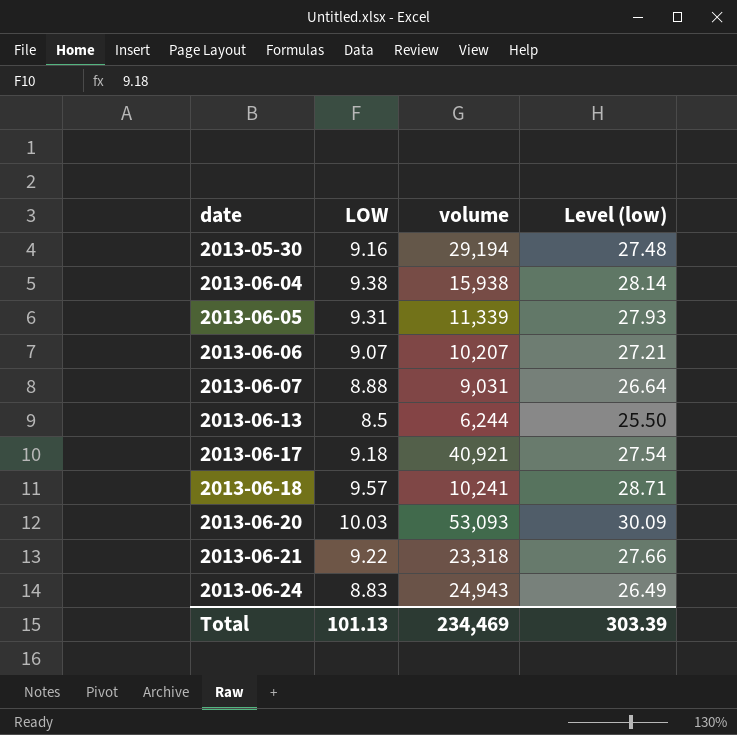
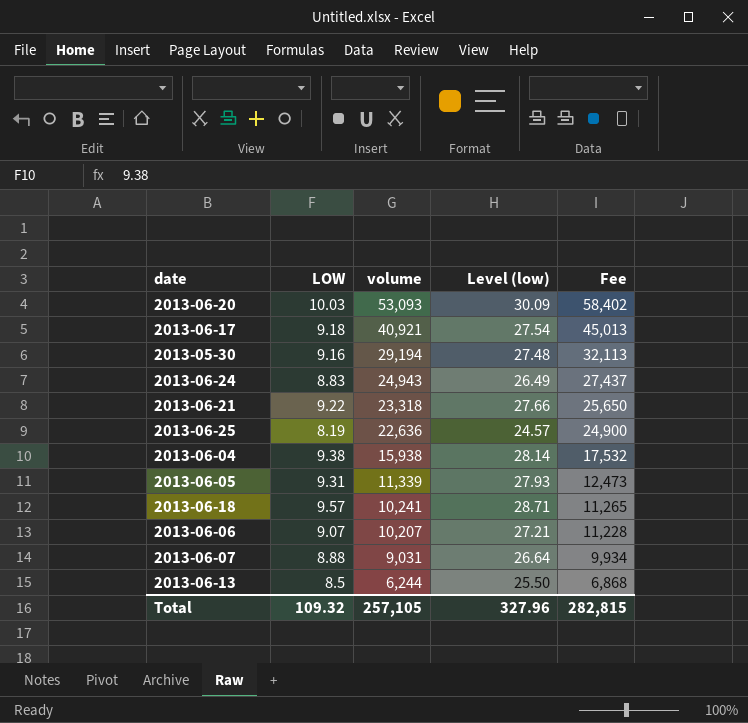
row order: date ascending -> volume descending
column Fee | formula: none -> [volume] * 1.1
row 2013-06-25: none -> 8.19 | 22,636 | 24.57 | 24,900
Total | LOW: 101.13 -> 109.32
Total | volume: 234,469 -> 257,105
Total | Level (low): 303.39 -> 327.96

